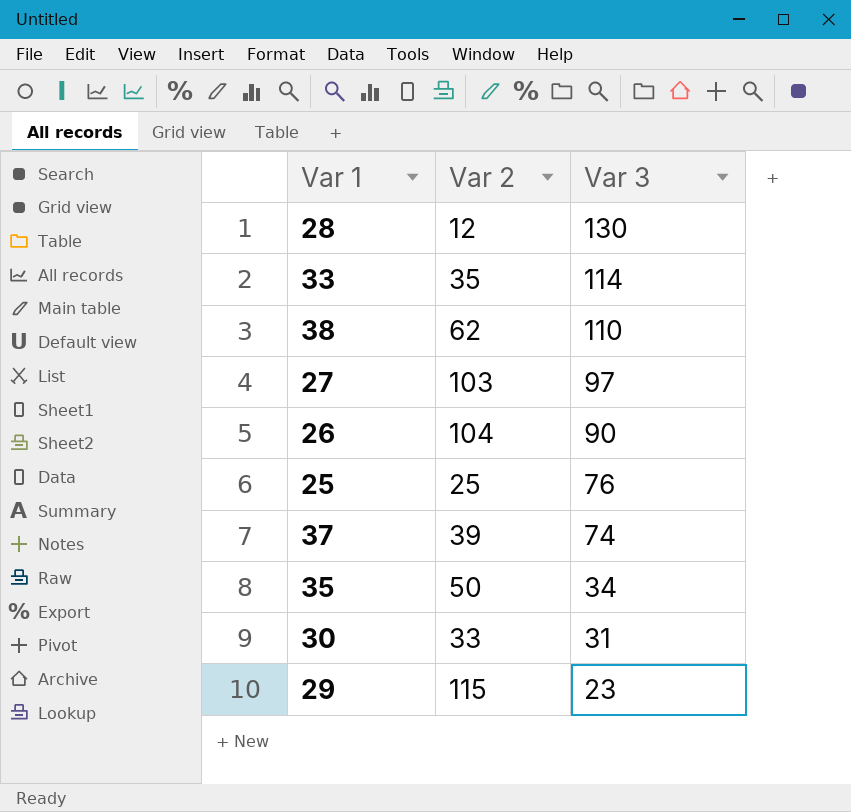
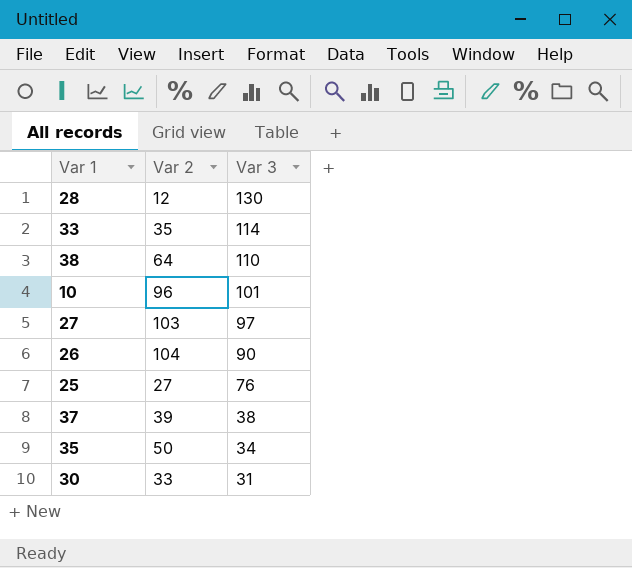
row 29: 115 | 23 -> none
38 | Var 2: 62 -> 64
row 10: none -> 96 | 101
25 | Var 2: 25 -> 27
37 | Var 3: 74 -> 38

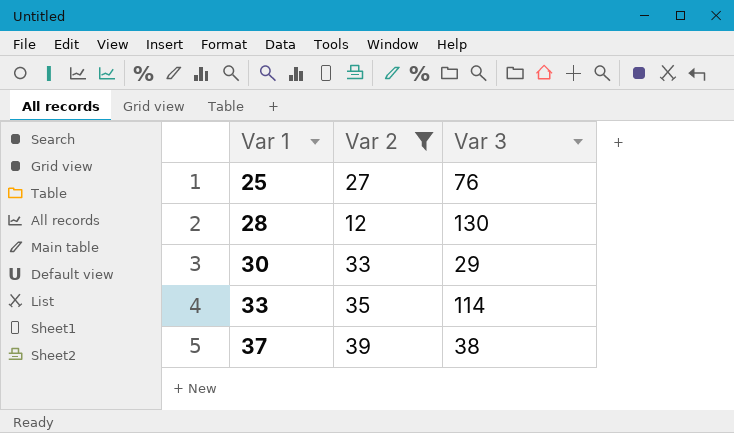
filter: none -> Var 2 <= 39
row order: Var 3 descending -> Var 1 ascending
30 | Var 3: 31 -> 29

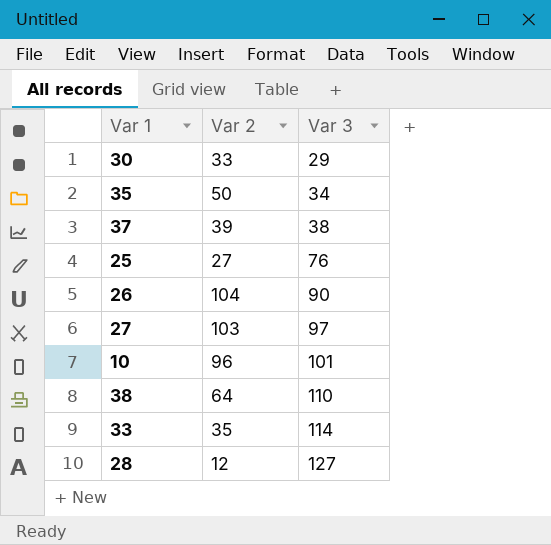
filter: Var 2 <= 39 -> none
row order: Var 1 ascending -> Var 3 ascending
28 | Var 3: 130 -> 127

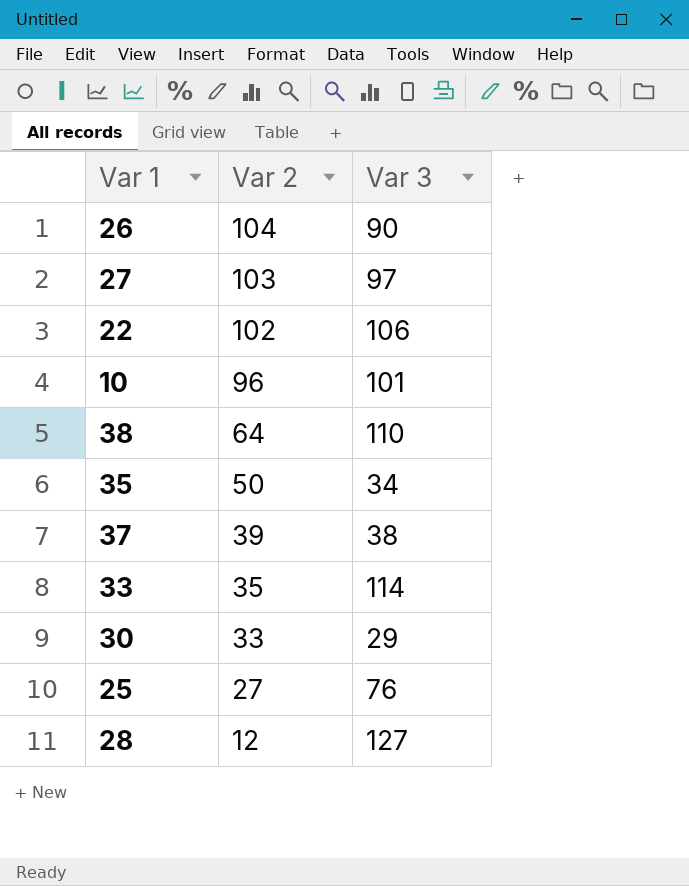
row order: Var 3 ascending -> Var 2 descending
row 22: none -> 102 | 106

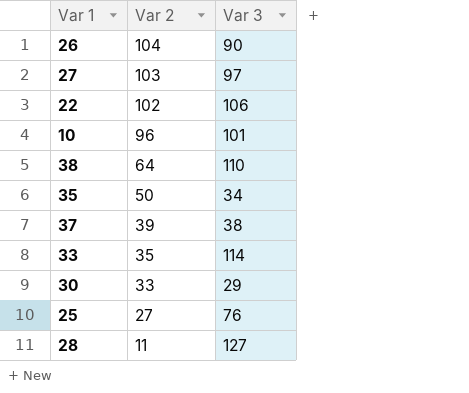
28 | Var 2: 12 -> 11

